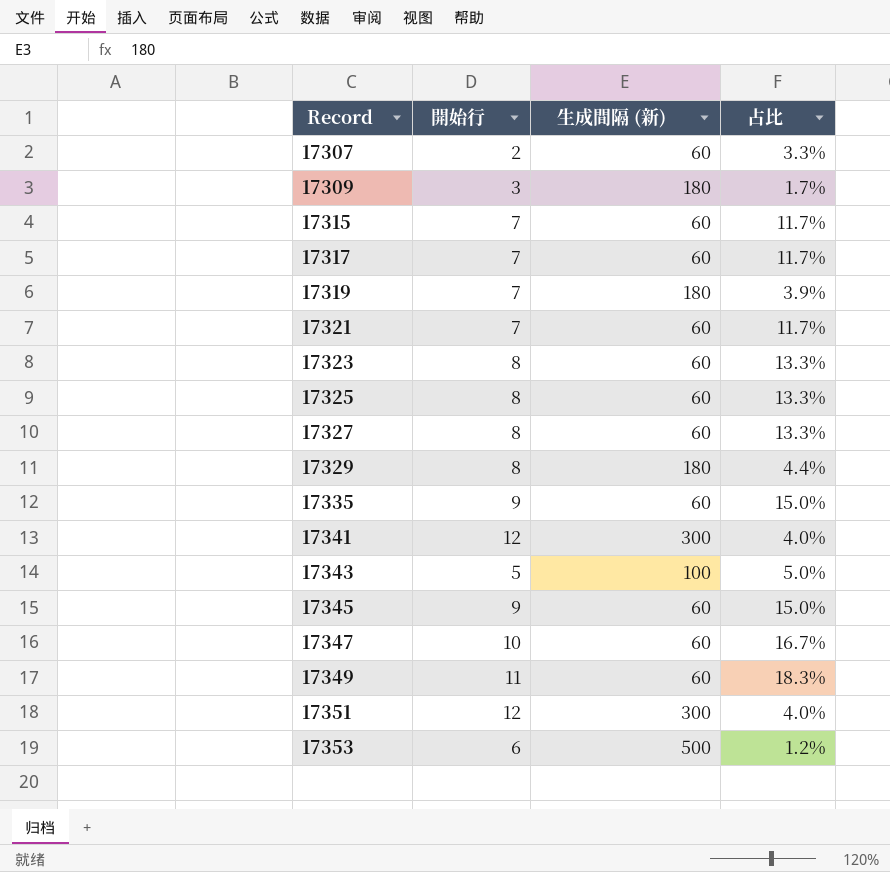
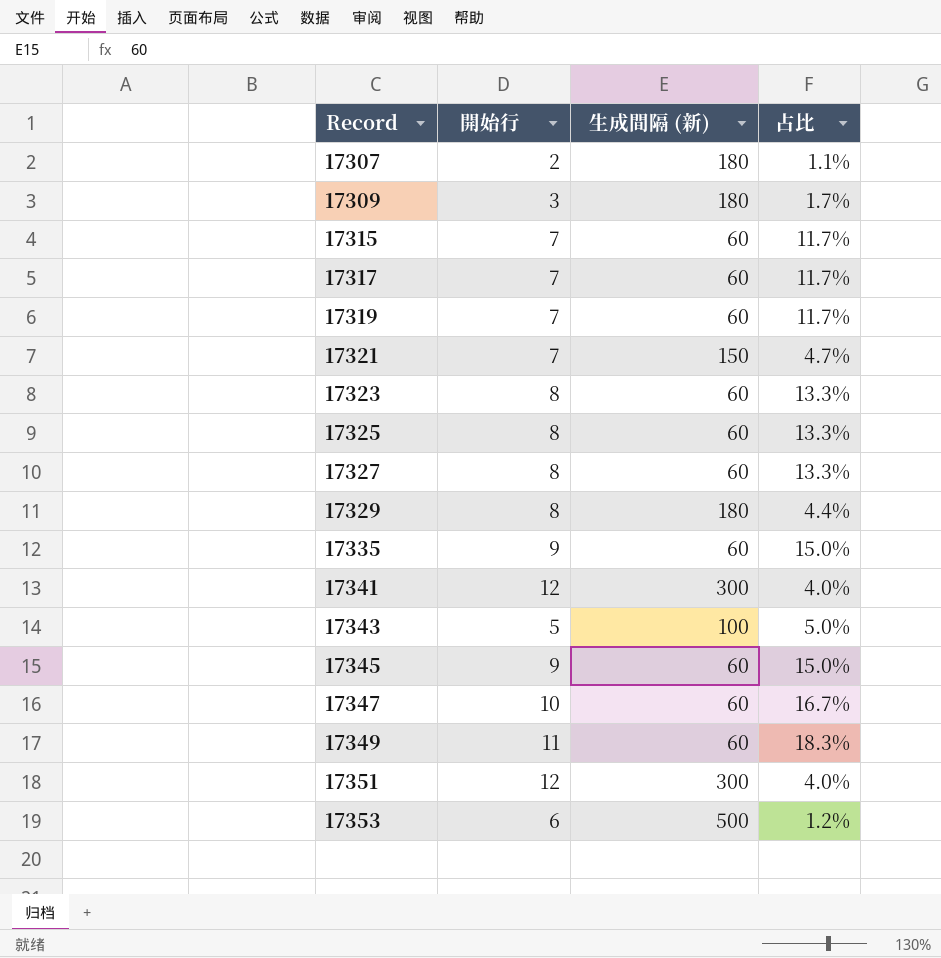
17307 | 生成間隔 (新): 60 -> 180
17307 | 占比: 3.3% -> 1.1%
17319 | 生成間隔 (新): 180 -> 60
17319 | 占比: 3.9% -> 11.7%
17321 | 生成間隔 (新): 60 -> 150
17321 | 占比: 11.7% -> 4.7%

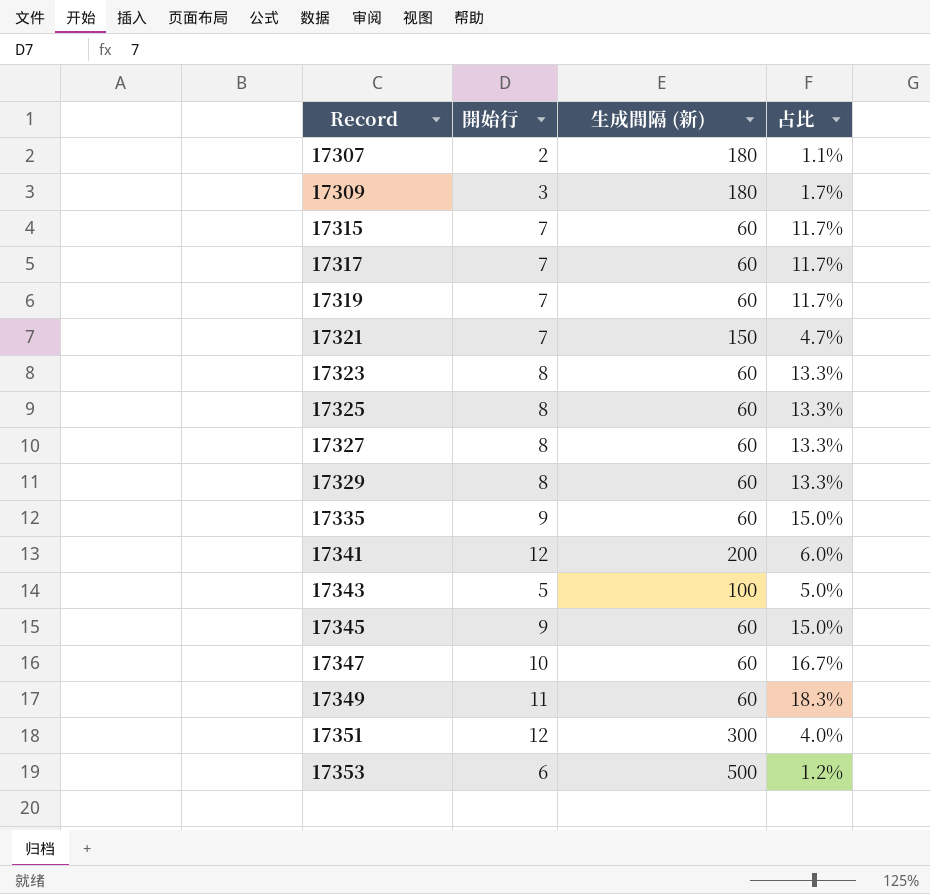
17329 | 生成間隔 (新): 180 -> 60
17329 | 占比: 4.4% -> 13.3%
17341 | 生成間隔 (新): 300 -> 200
17341 | 占比: 4.0% -> 6.0%

